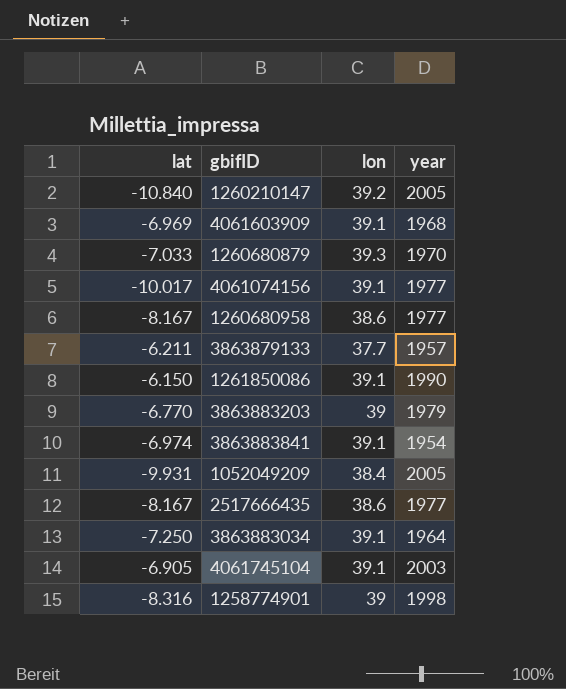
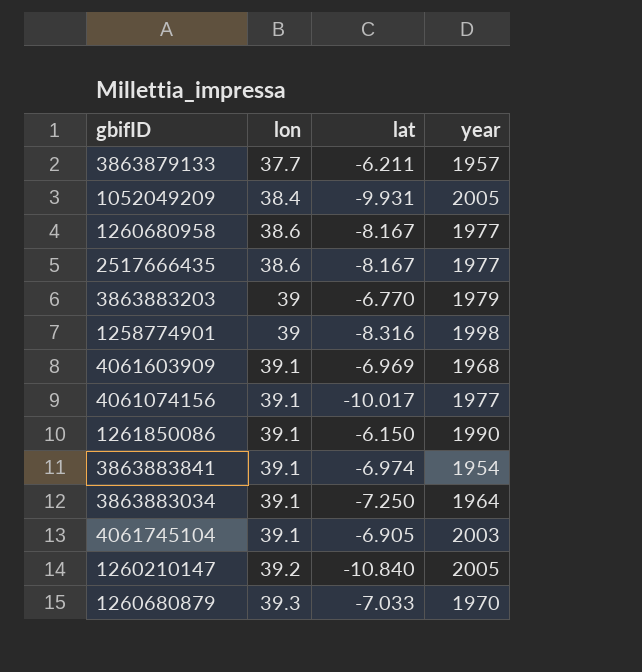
row order: none -> lon ascending
column lat | position: 1 -> 3

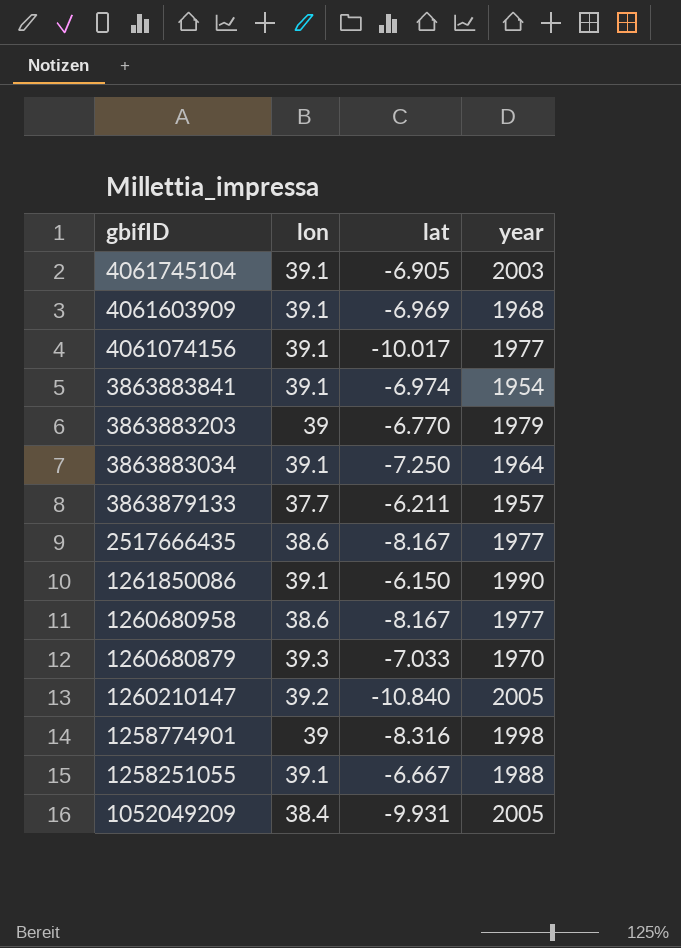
row order: lon ascending -> gbifID descending
row 1258251055: none -> 39.1 | -6.667 | 1988

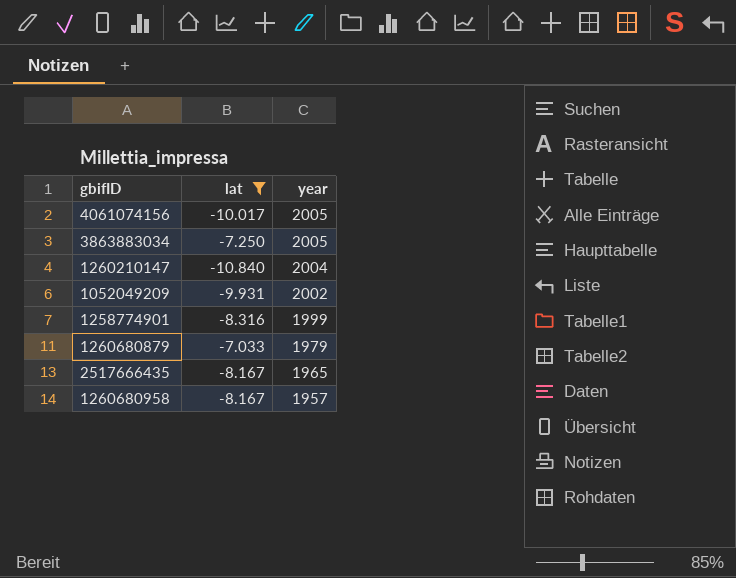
filter: none -> lat <= -7.033
row order: gbifID descending -> year descending
column lon | position: 2 -> none
4061074156 | year: 1977 -> 2005
3863883034 | year: 1964 -> 2005
1260210147 | year: 2005 -> 2004
1052049209 | year: 2005 -> 2002
1258774901 | year: 1998 -> 1999
1260680879 | year: 1970 -> 1979
2517666435 | year: 1977 -> 1965
1260680958 | year: 1977 -> 1957

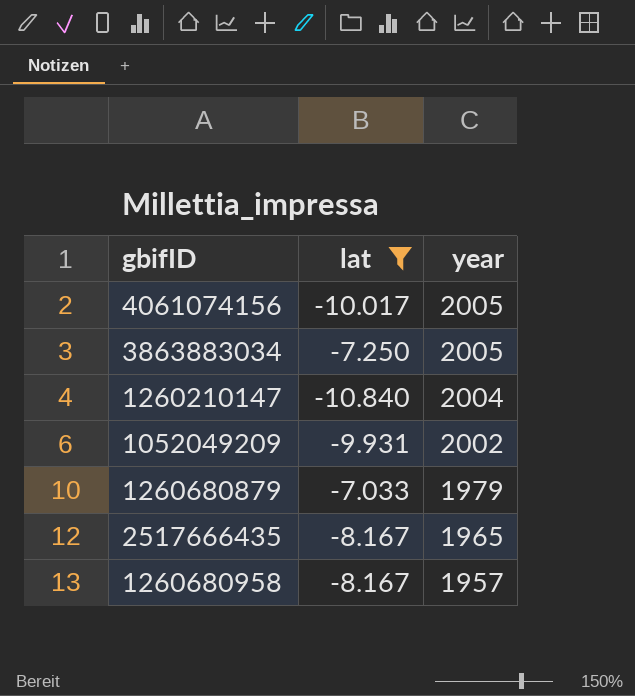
row 1258774901: -8.316 | 1999 -> none

